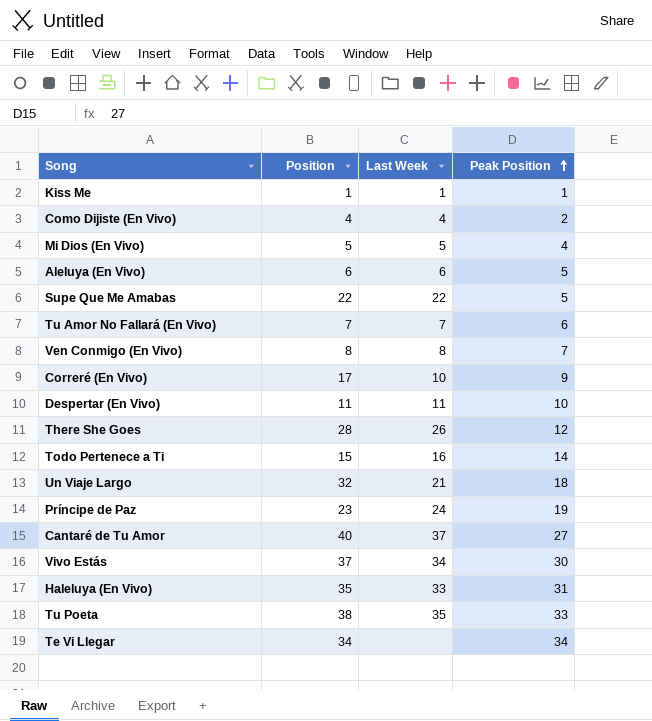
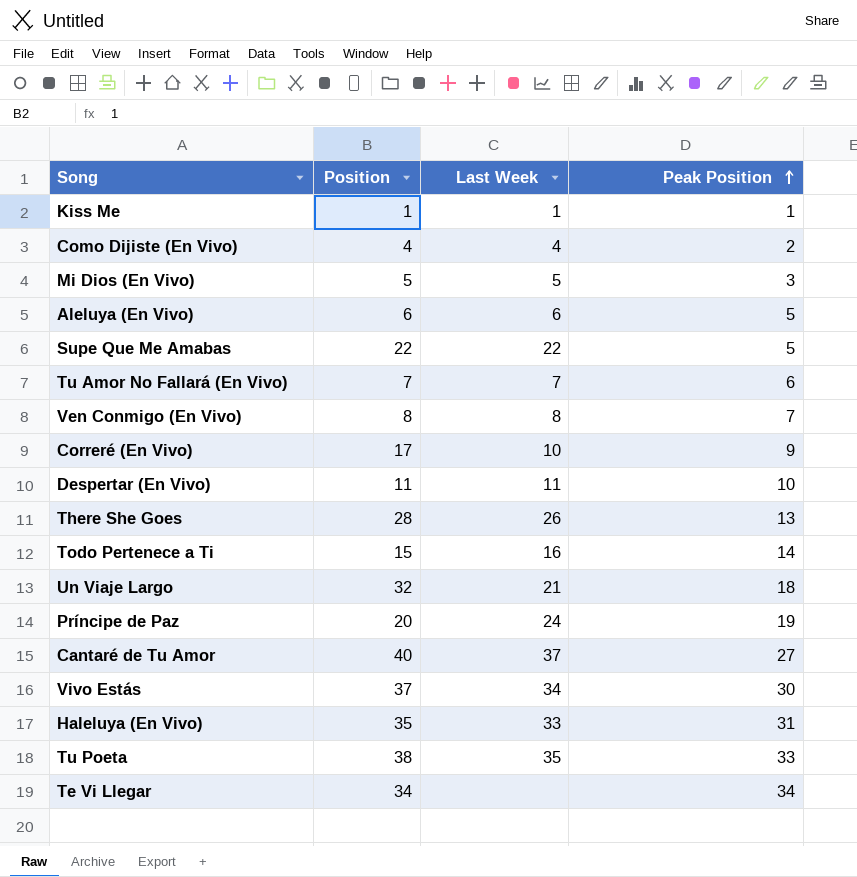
Mi Dios (En Vivo) | Peak Position: 4 -> 3
There She Goes | Peak Position: 12 -> 13
Príncipe de Paz | Position: 23 -> 20

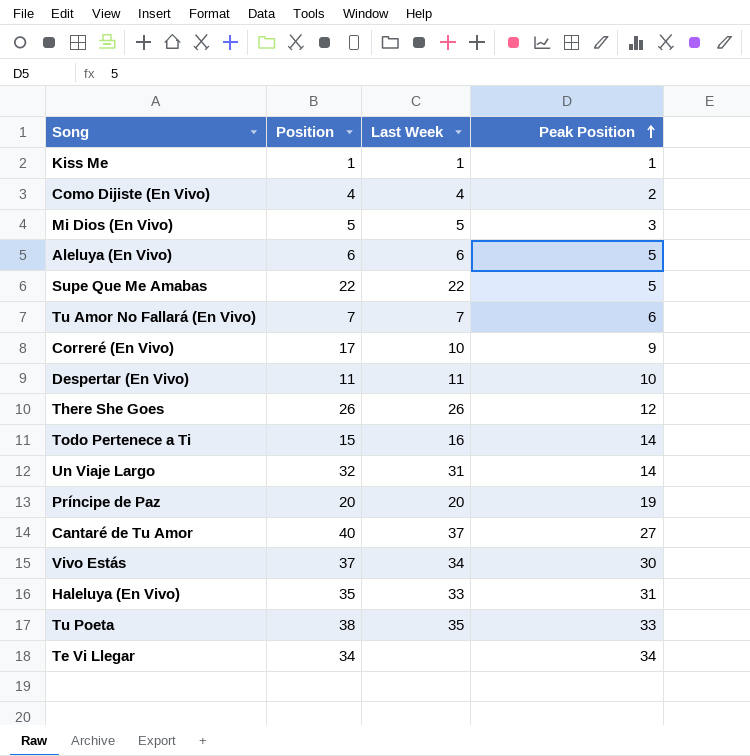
row Ven Conmigo (En Vivo): 8 | 8 | 7 -> none
There She Goes | Position: 28 -> 26
There She Goes | Peak Position: 13 -> 12
Un Viaje Largo | Last Week: 21 -> 31
Un Viaje Largo | Peak Position: 18 -> 14
Príncipe de Paz | Last Week: 24 -> 20

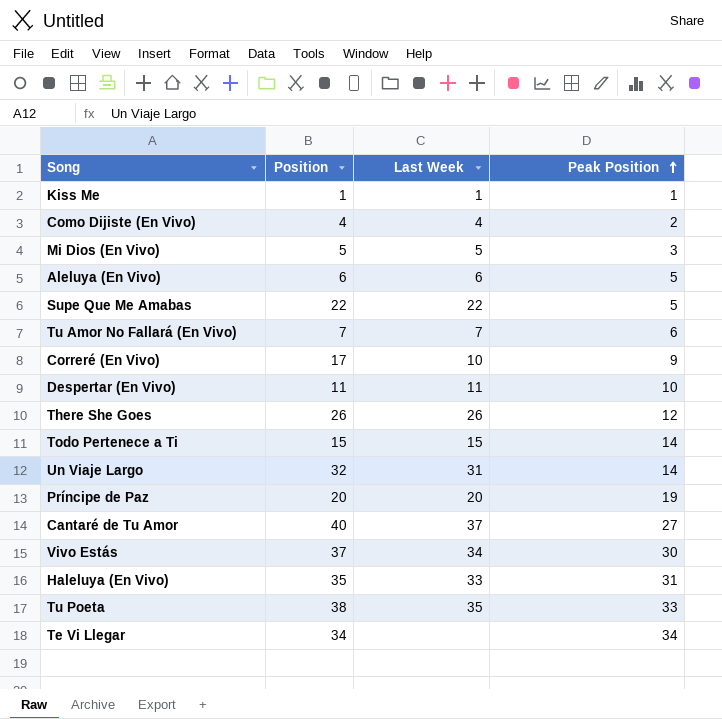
Todo Pertenece a Ti | Last Week: 16 -> 15

